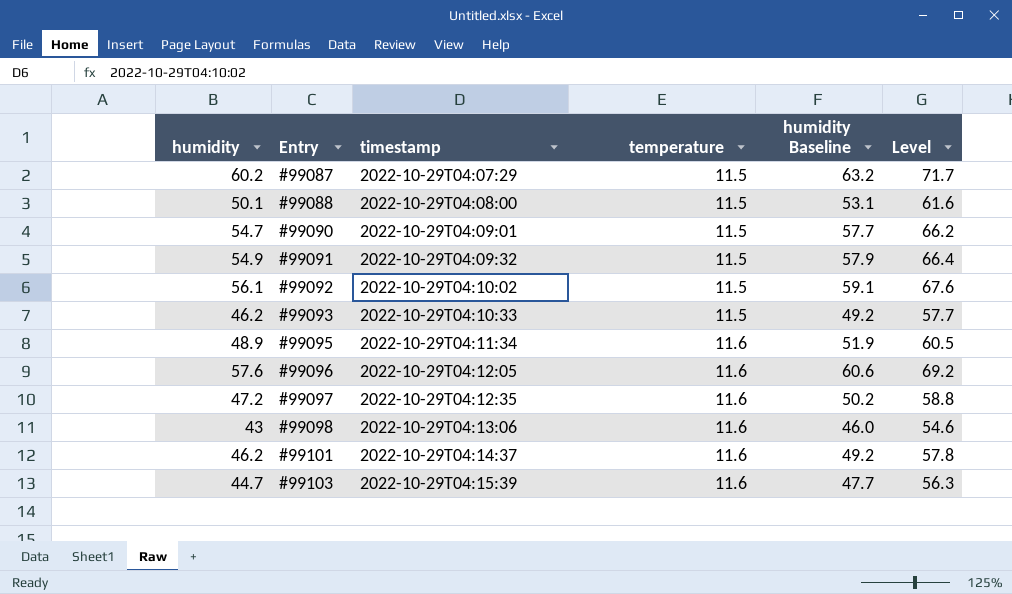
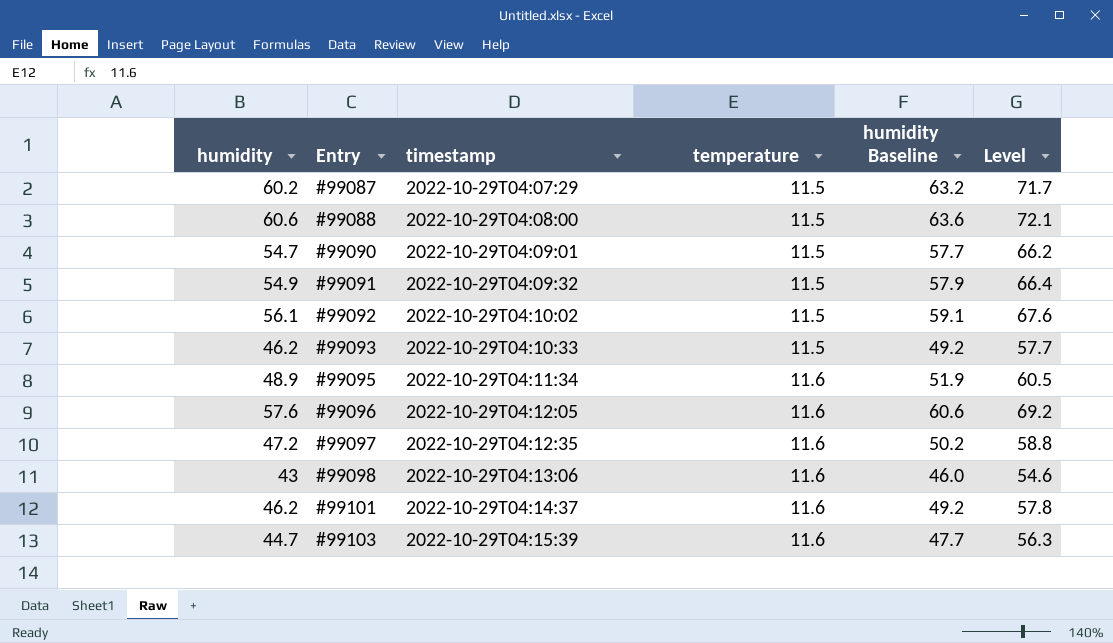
#99088 | humidity: 50.1 -> 60.6
#99088 | humidity Baseline: 53.1 -> 63.6
#99088 | Level: 61.6 -> 72.1

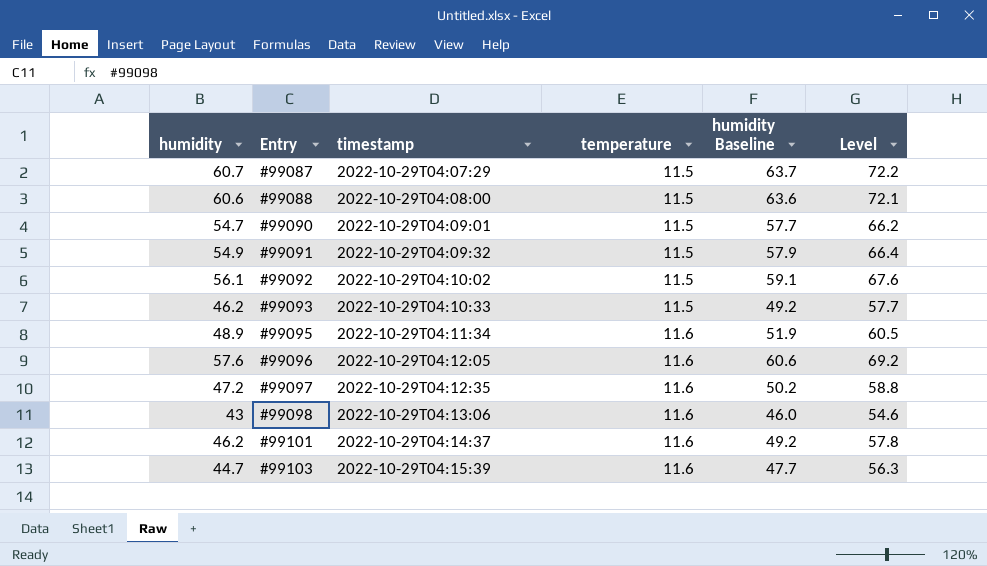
#99087 | humidity: 60.2 -> 60.7
#99087 | humidity Baseline: 63.2 -> 63.7
#99087 | Level: 71.7 -> 72.2

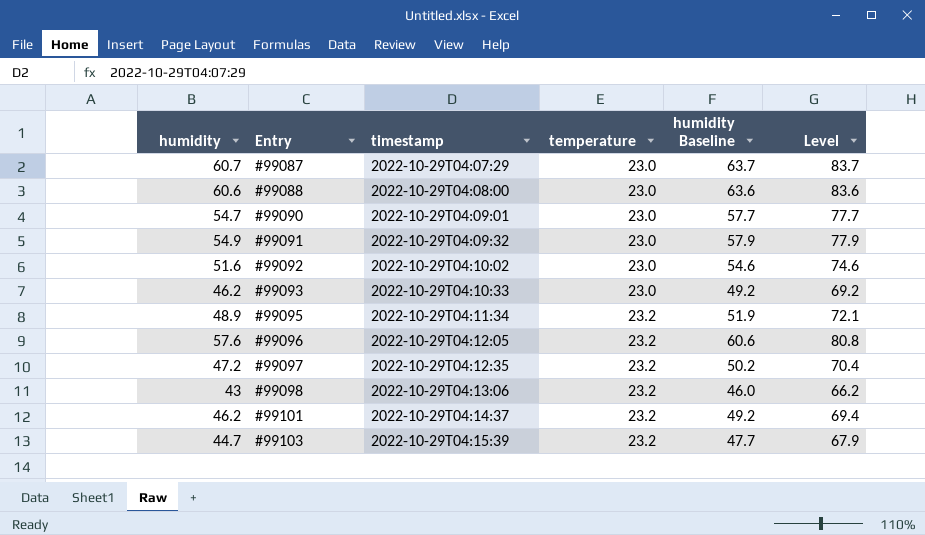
#99087 | temperature: 11.5 -> 23.0
#99087 | Level: 72.2 -> 83.7
#99088 | temperature: 11.5 -> 23.0
#99088 | Level: 72.1 -> 83.6
#99090 | temperature: 11.5 -> 23.0
#99090 | Level: 66.2 -> 77.7
#99091 | temperature: 11.5 -> 23.0
#99091 | Level: 66.4 -> 77.9
#99092 | humidity: 56.1 -> 51.6
#99092 | temperature: 11.5 -> 23.0
#99092 | humidity Baseline: 59.1 -> 54.6
#99092 | Level: 67.6 -> 74.6
#99093 | temperature: 11.5 -> 23.0
#99093 | Level: 57.7 -> 69.2
#99095 | temperature: 11.6 -> 23.2
#99095 | Level: 60.5 -> 72.1
#99096 | temperature: 11.6 -> 23.2
#99096 | Level: 69.2 -> 80.8
#99097 | temperature: 11.6 -> 23.2
#99097 | Level: 58.8 -> 70.4
#99098 | temperature: 11.6 -> 23.2
#99098 | Level: 54.6 -> 66.2
#99101 | temperature: 11.6 -> 23.2
#99101 | Level: 57.8 -> 69.4
#99103 | temperature: 11.6 -> 23.2
#99103 | Level: 56.3 -> 67.9

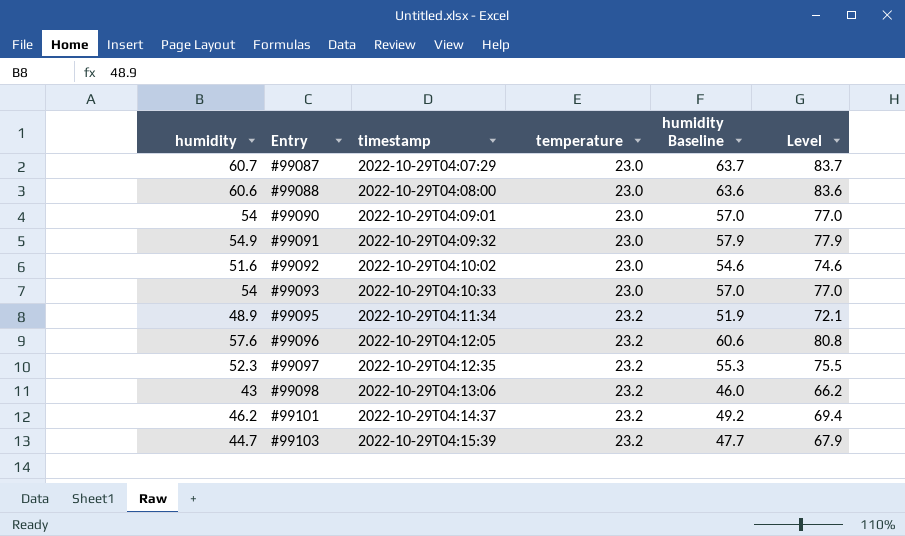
#99090 | humidity: 54.7 -> 54
#99090 | humidity Baseline: 57.7 -> 57.0
#99090 | Level: 77.7 -> 77.0
#99093 | humidity: 46.2 -> 54
#99093 | humidity Baseline: 49.2 -> 57.0
#99093 | Level: 69.2 -> 77.0
#99097 | humidity: 47.2 -> 52.3
#99097 | humidity Baseline: 50.2 -> 55.3
#99097 | Level: 70.4 -> 75.5

